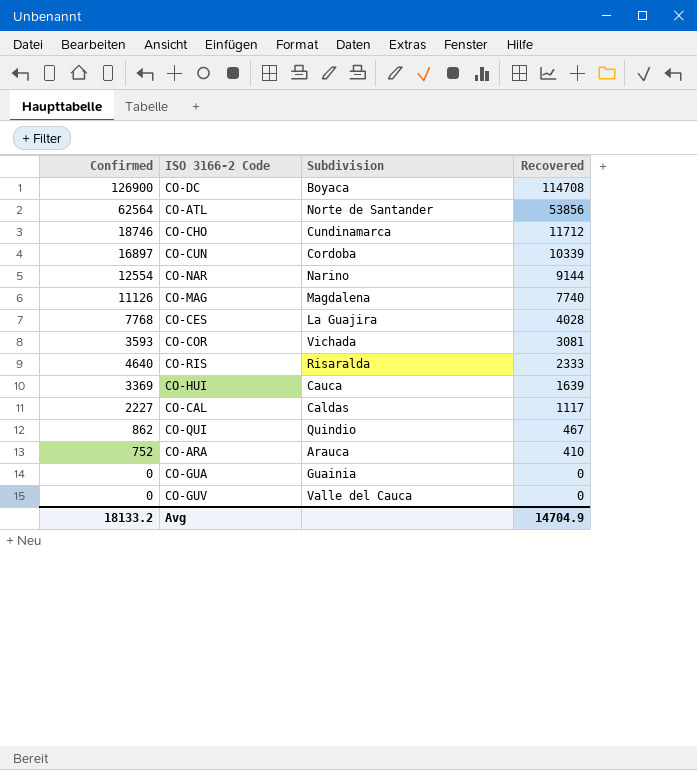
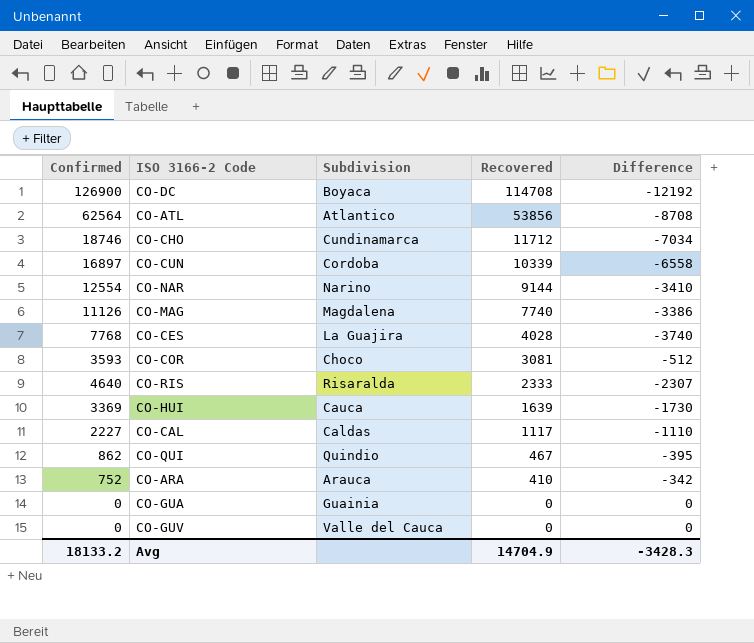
column Difference | formula: none -> [Recovered] - [Confirmed]
CO-ATL | Subdivision: Norte de Santander -> Atlantico
CO-COR | Subdivision: Vichada -> Choco

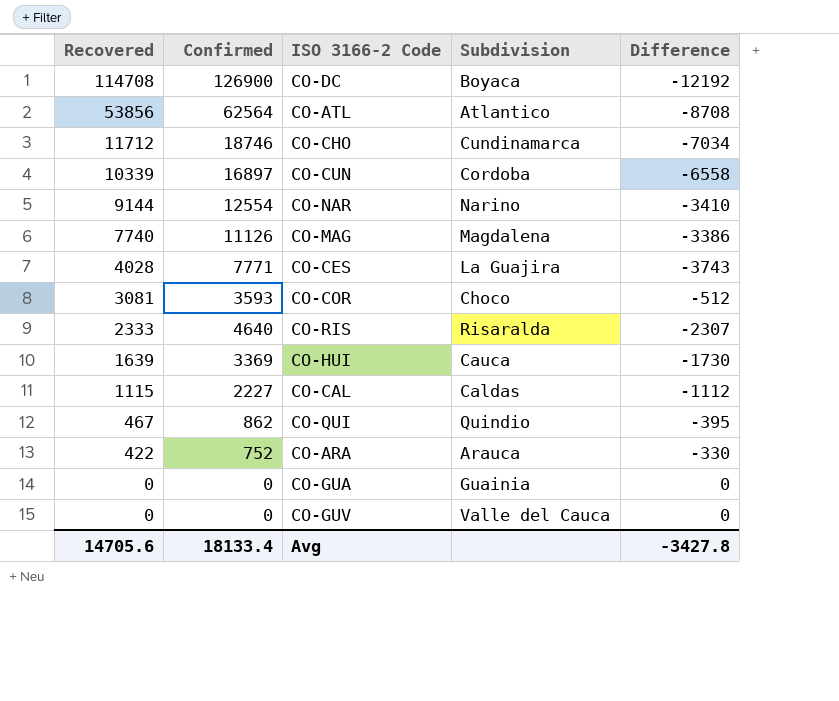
column Recovered | position: 4 -> 1
CO-CES | Confirmed: 7768 -> 7771
CO-CES | Difference: -3740 -> -3743
CO-CAL | Recovered: 1117 -> 1115
CO-CAL | Difference: -1110 -> -1112
CO-ARA | Recovered: 410 -> 422
CO-ARA | Difference: -342 -> -330
Avg | Recovered: 14704.9 -> 14705.6
Avg | Confirmed: 18133.2 -> 18133.4
Avg | Difference: -3428.3 -> -3427.8

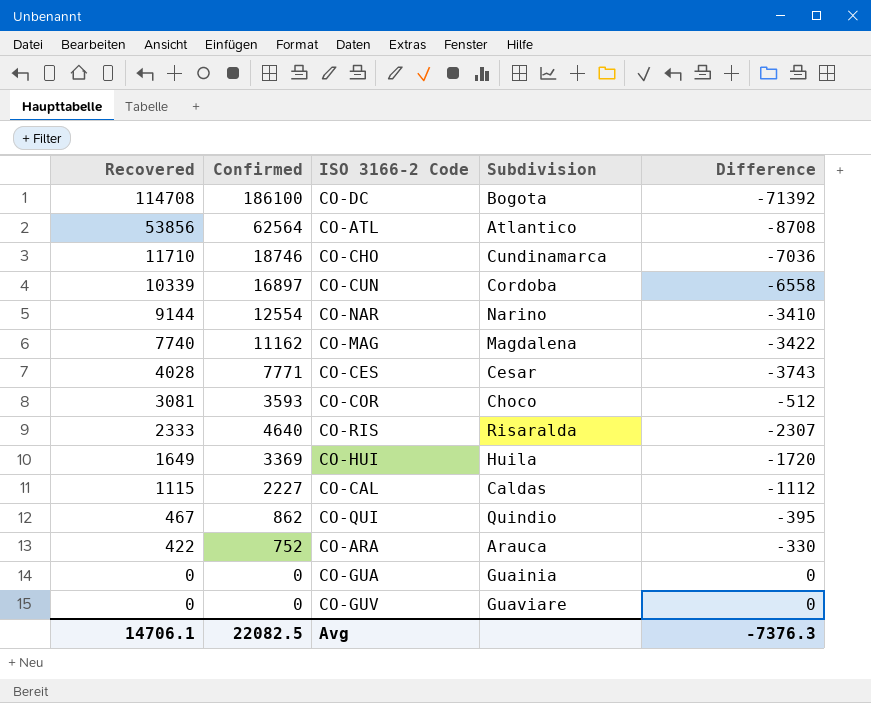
CO-DC | Confirmed: 126900 -> 186100
CO-DC | Subdivision: Boyaca -> Bogota
CO-DC | Difference: -12192 -> -71392
CO-CHO | Recovered: 11712 -> 11710
CO-CHO | Difference: -7034 -> -7036
CO-MAG | Confirmed: 11126 -> 11162
CO-MAG | Difference: -3386 -> -3422
CO-CES | Subdivision: La Guajira -> Cesar
CO-HUI | Recovered: 1639 -> 1649
CO-HUI | Subdivision: Cauca -> Huila
CO-HUI | Difference: -1730 -> -1720
CO-GUV | Subdivision: Valle del Cauca -> Guaviare
Avg | Recovered: 14705.6 -> 14706.1
Avg | Confirmed: 18133.4 -> 22082.5
Avg | Difference: -3427.8 -> -7376.3

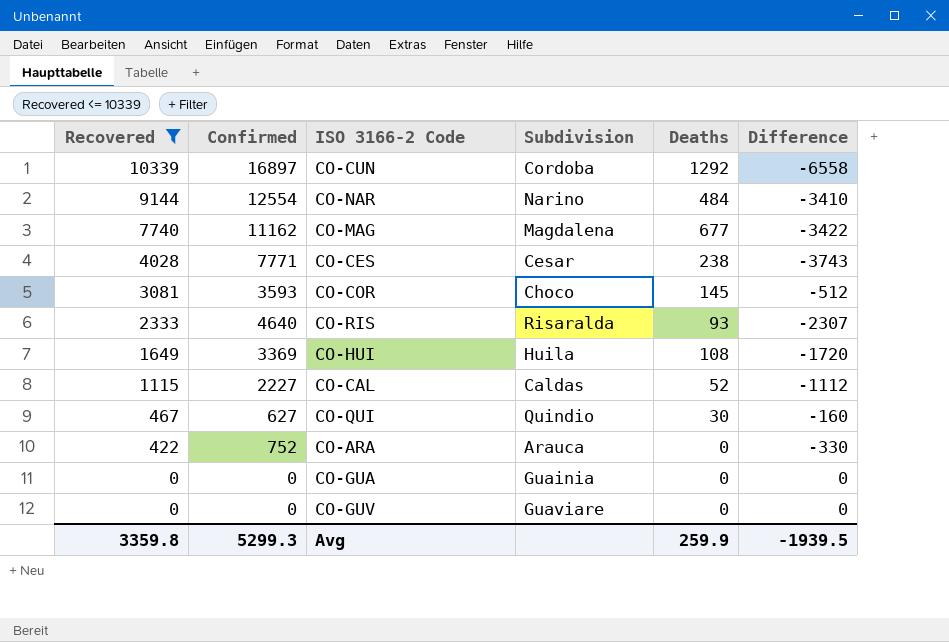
filter: none -> Recovered <= 10339
column Deaths | position: none -> 5
CO-QUI | Confirmed: 862 -> 627
CO-QUI | Difference: -395 -> -160
Avg | Recovered: 14706.1 -> 3359.8
Avg | Confirmed: 22082.5 -> 5299.3
Avg | Difference: -7376.3 -> -1939.5

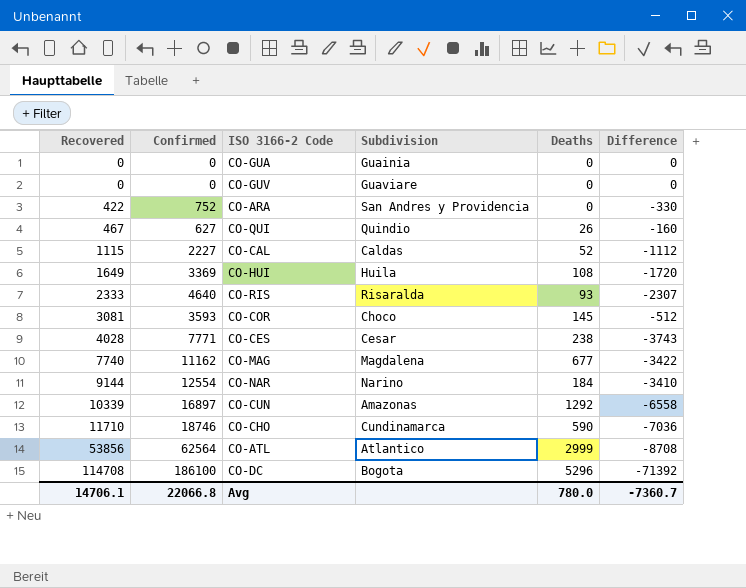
filter: Recovered <= 10339 -> none
row order: Recovered descending -> Recovered ascending
CO-ARA | Subdivision: Arauca -> San Andres y Providencia
CO-QUI | Deaths: 30 -> 26
CO-NAR | Deaths: 484 -> 184
CO-CUN | Subdivision: Cordoba -> Amazonas
Avg | Recovered: 3359.8 -> 14706.1
Avg | Confirmed: 5299.3 -> 22066.8
Avg | Deaths: 259.9 -> 780.0
Avg | Difference: -1939.5 -> -7360.7

